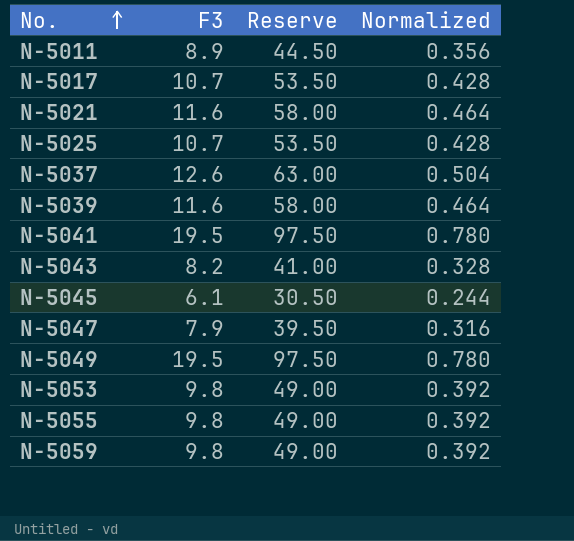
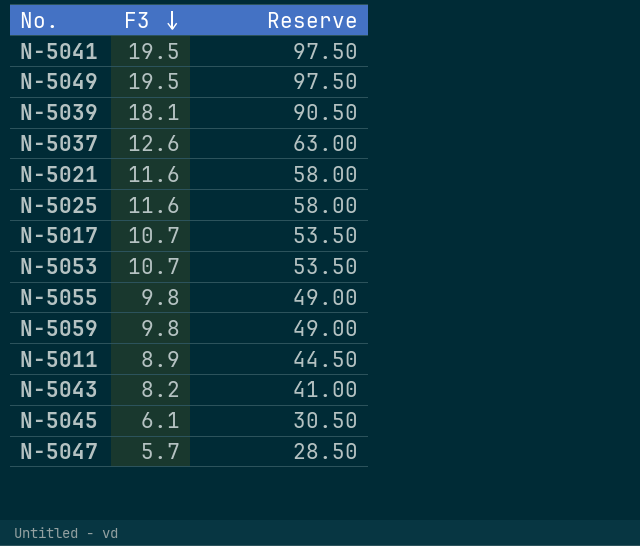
row order: No. ascending -> F3 descending
column Normalized | formula: [F3] * 0.04 -> none
N-5039 | F3: 11.6 -> 18.1
N-5039 | Reserve: 58.00 -> 90.50
N-5025 | F3: 10.7 -> 11.6
N-5025 | Reserve: 53.50 -> 58.00
N-5053 | F3: 9.8 -> 10.7
N-5053 | Reserve: 49.00 -> 53.50
N-5047 | F3: 7.9 -> 5.7
N-5047 | Reserve: 39.50 -> 28.50

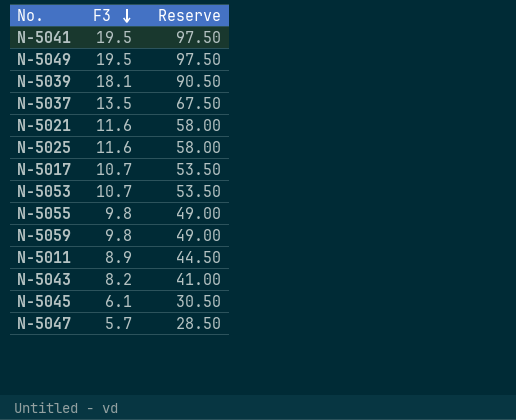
N-5037 | F3: 12.6 -> 13.5
N-5037 | Reserve: 63.00 -> 67.50

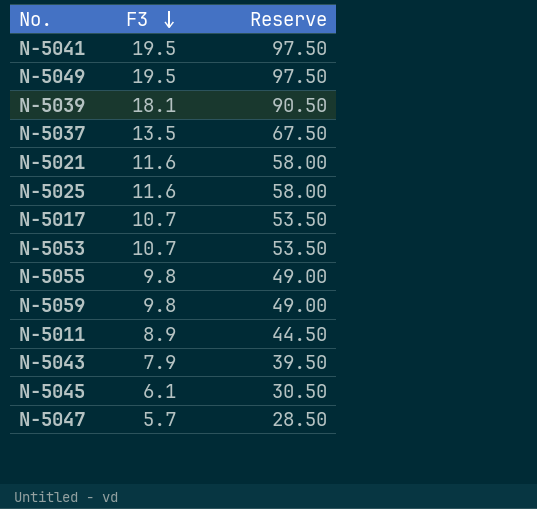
N-5043 | F3: 8.2 -> 7.9
N-5043 | Reserve: 41.00 -> 39.50

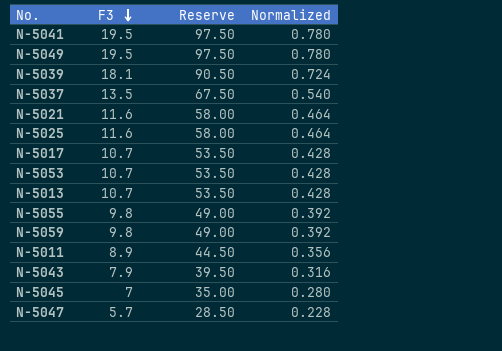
column Normalized | formula: none -> [F3] * 0.04
row N-5013: none -> 10.7 | 53.50 | 0.428
N-5045 | F3: 6.1 -> 7
N-5045 | Reserve: 30.50 -> 35.00

